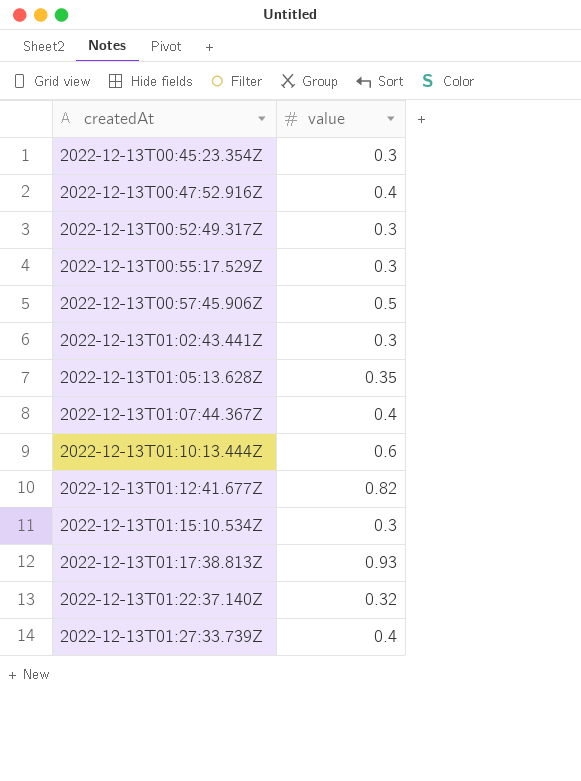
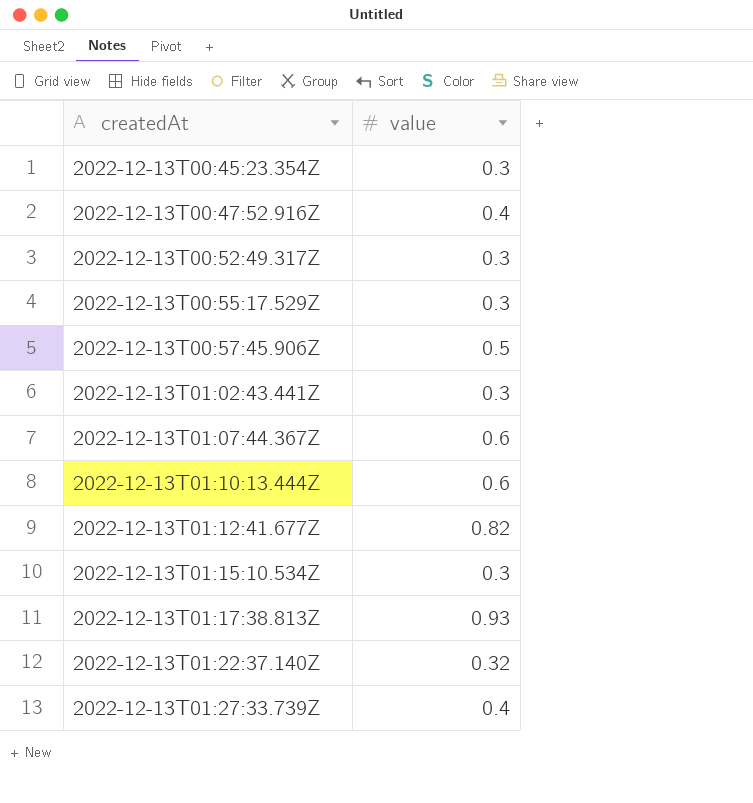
row 2022-12-13T01:05:13.628Z: 0.35 -> none
2022-12-13T01:07:44.367Z | value: 0.4 -> 0.6

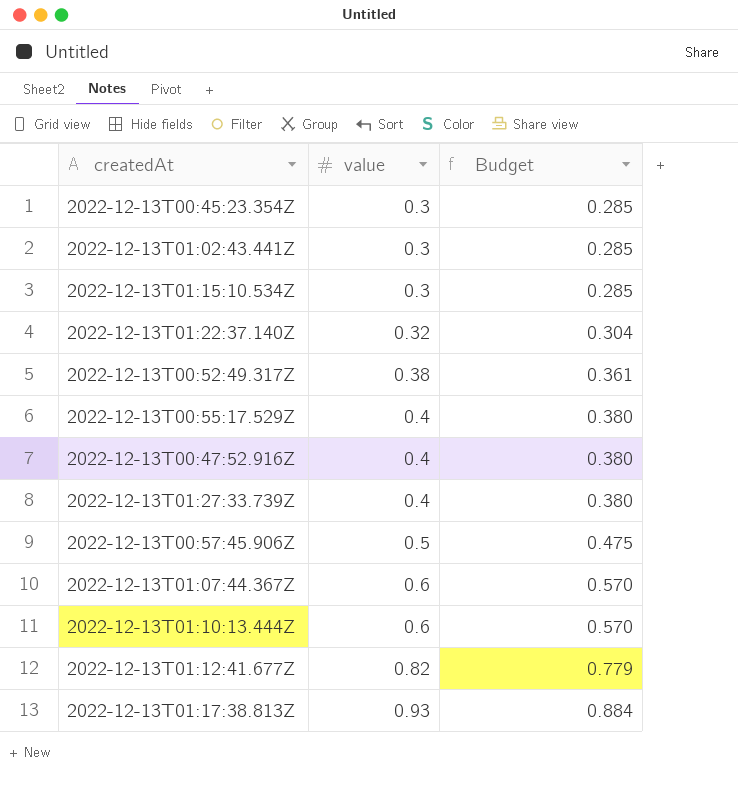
row order: createdAt ascending -> value ascending
column Budget | formula: none -> [value] * 0.95
2022-12-13T00:52:49.317Z | value: 0.3 -> 0.38
2022-12-13T00:55:17.529Z | value: 0.3 -> 0.4

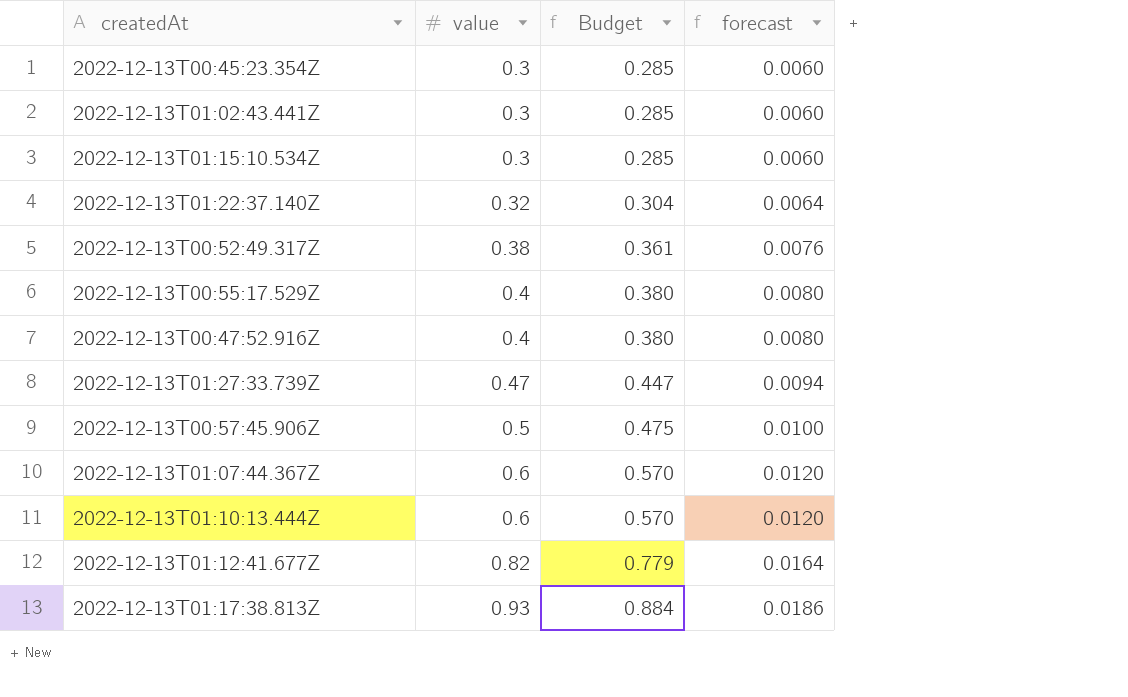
column forecast | formula: none -> [value] * 0.02
2022-12-13T01:27:33.739Z | value: 0.4 -> 0.47
2022-12-13T01:27:33.739Z | Budget: 0.380 -> 0.447

